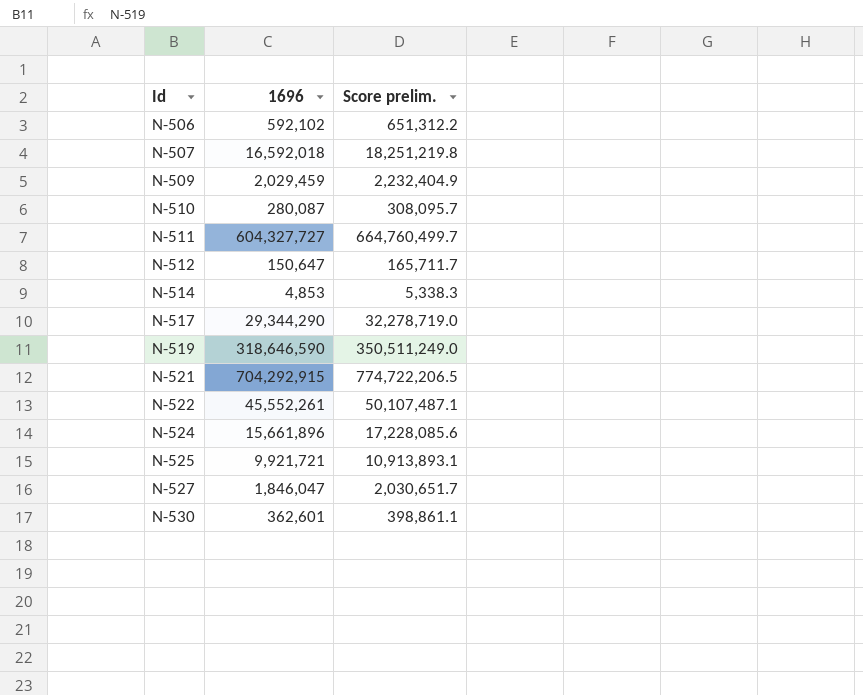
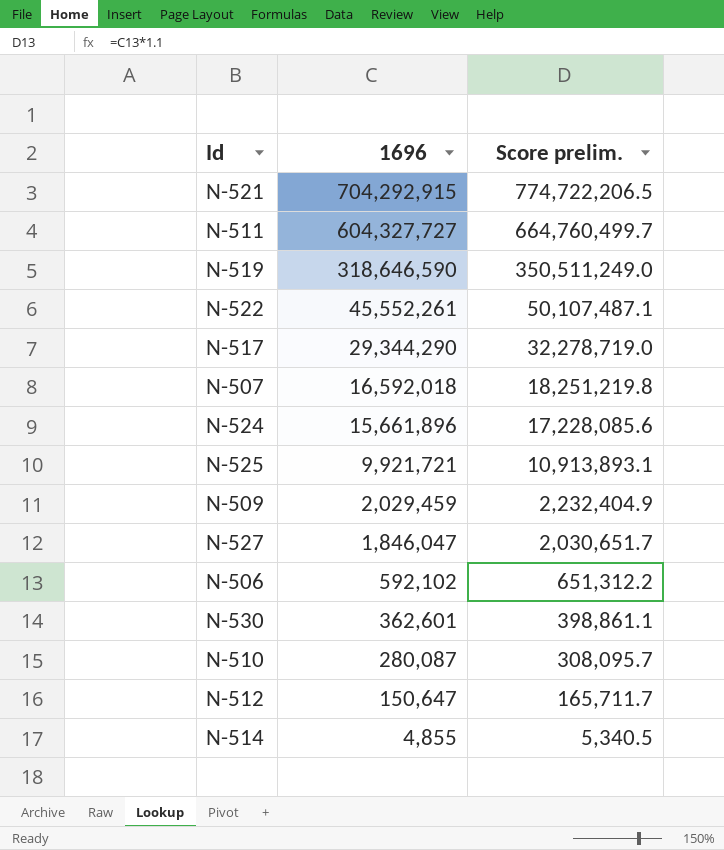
row order: Id ascending -> 1696 descending
N-514 | 1696: 4,853 -> 4,855
N-514 | Score prelim.: 5,338.3 -> 5,340.5

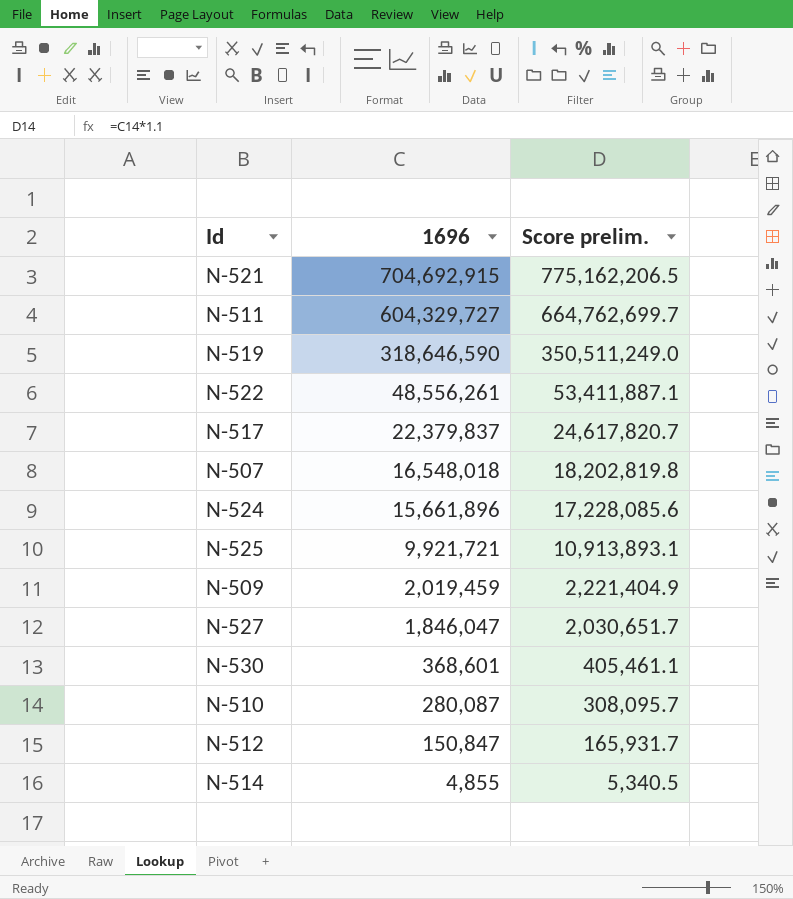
row N-506: 592,102 | 651,312.2 -> none
N-521 | 1696: 704,292,915 -> 704,692,915
N-521 | Score prelim.: 774,722,206.5 -> 775,162,206.5
N-511 | 1696: 604,327,727 -> 604,329,727
N-511 | Score prelim.: 664,760,499.7 -> 664,762,699.7
N-522 | 1696: 45,552,261 -> 48,556,261
N-522 | Score prelim.: 50,107,487.1 -> 53,411,887.1
N-517 | 1696: 29,344,290 -> 22,379,837
N-517 | Score prelim.: 32,278,719.0 -> 24,617,820.7
N-507 | 1696: 16,592,018 -> 16,548,018
N-507 | Score prelim.: 18,251,219.8 -> 18,202,819.8
N-509 | 1696: 2,029,459 -> 2,019,459
N-509 | Score prelim.: 2,232,404.9 -> 2,221,404.9
N-530 | 1696: 362,601 -> 368,601
N-530 | Score prelim.: 398,861.1 -> 405,461.1
N-512 | 1696: 150,647 -> 150,847
N-512 | Score prelim.: 165,711.7 -> 165,931.7

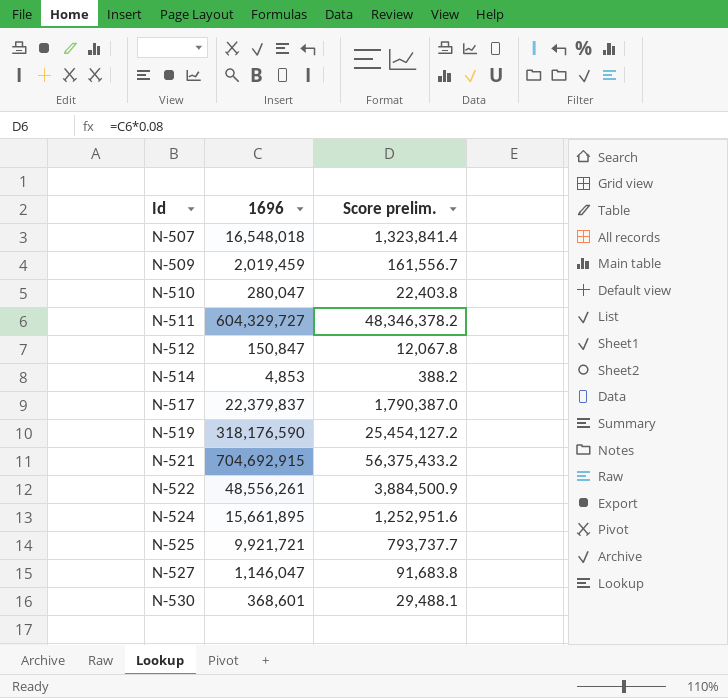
row order: 1696 descending -> Id ascending
column Score prelim. | formula: [1696] * 1.1 -> [1696] * 0.08
N-510 | 1696: 280,087 -> 280,047
N-514 | 1696: 4,855 -> 4,853
N-519 | 1696: 318,646,590 -> 318,176,590
N-524 | 1696: 15,661,896 -> 15,661,895
N-527 | 1696: 1,846,047 -> 1,146,047

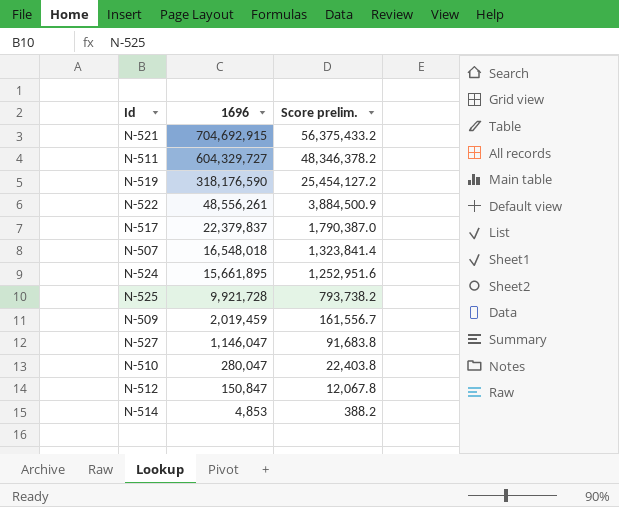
row order: Id ascending -> 1696 descending
row N-530: 368,601 | 29,488.1 -> none
N-525 | 1696: 9,921,721 -> 9,921,728
N-525 | Score prelim.: 793,737.7 -> 793,738.2

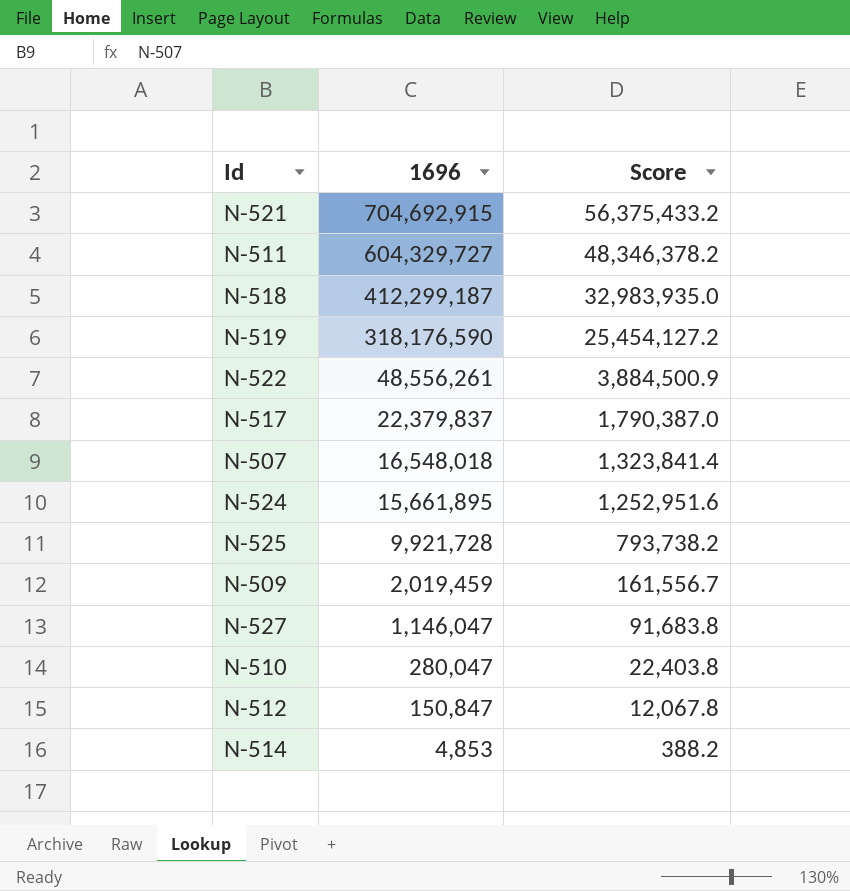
column name: Score prelim. -> Score
row N-518: none -> 412,299,187 | 32,983,935.0

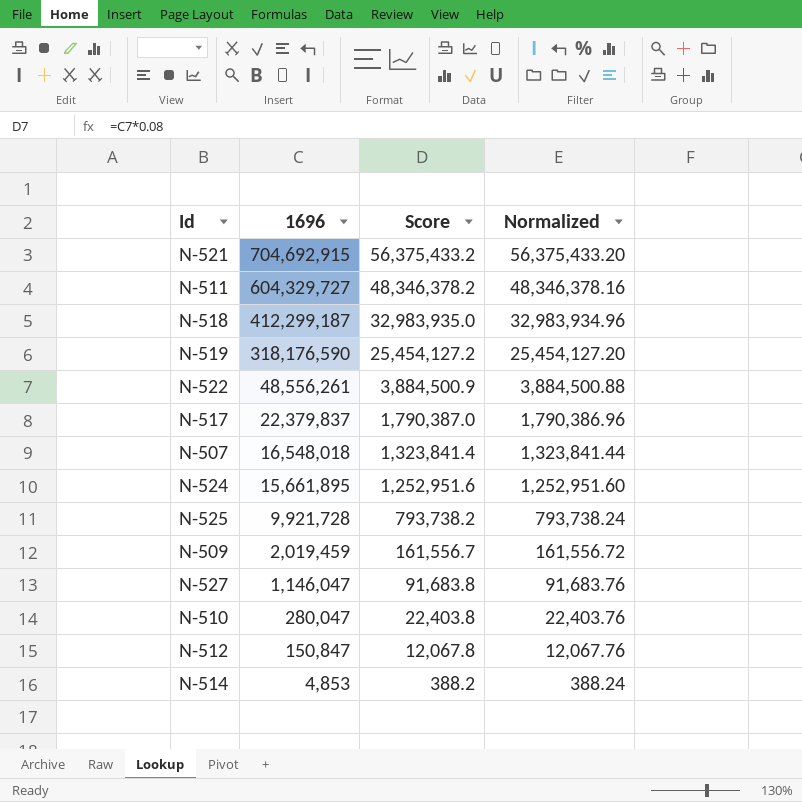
column Normalized | formula: none -> [1696] * 0.08

